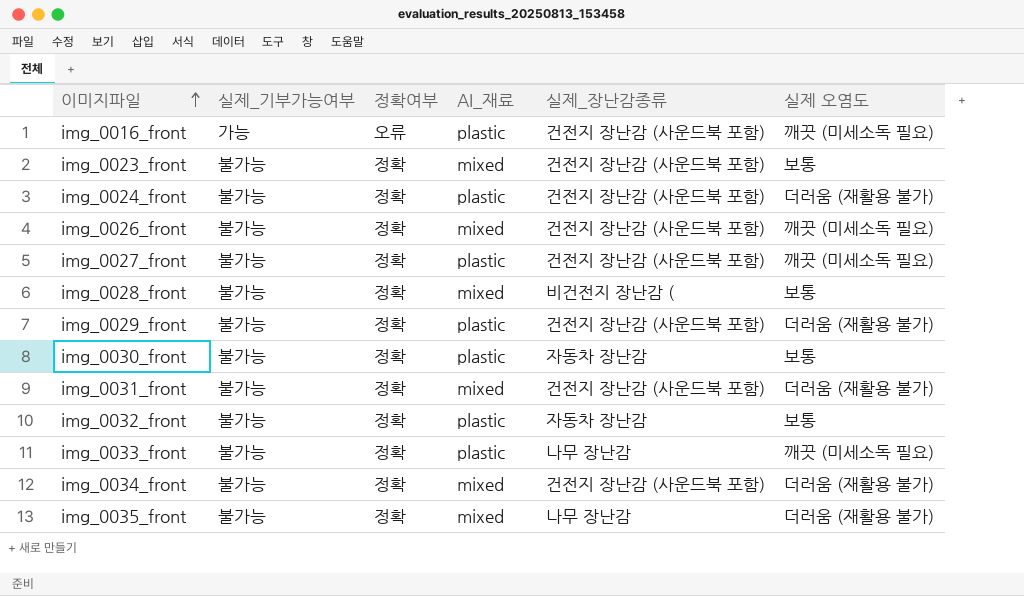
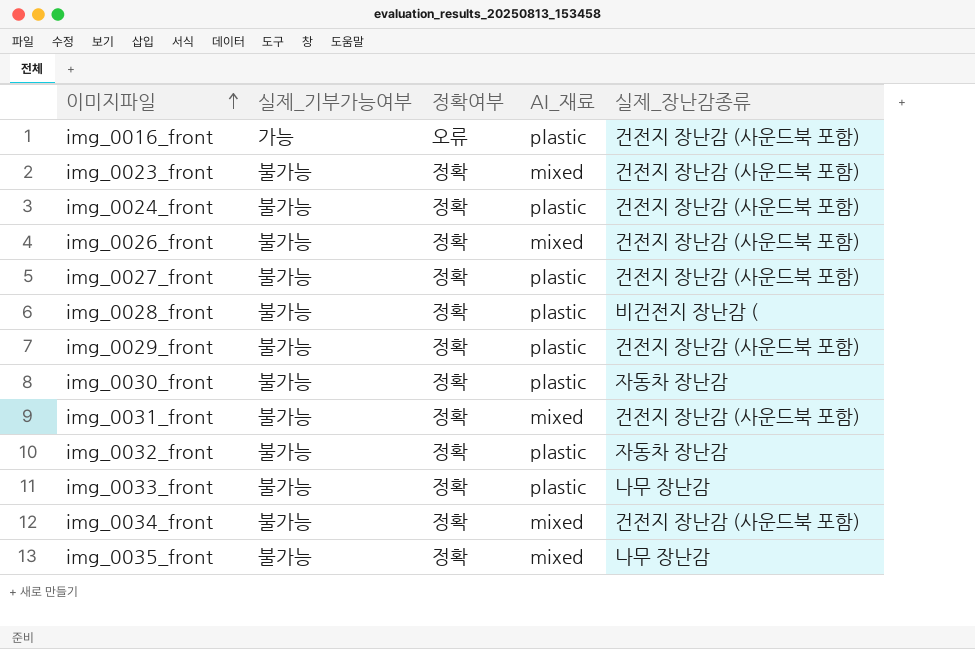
column 실제 오염도 | position: 6 -> none
img_0028_front | AI_재료: mixed -> plastic

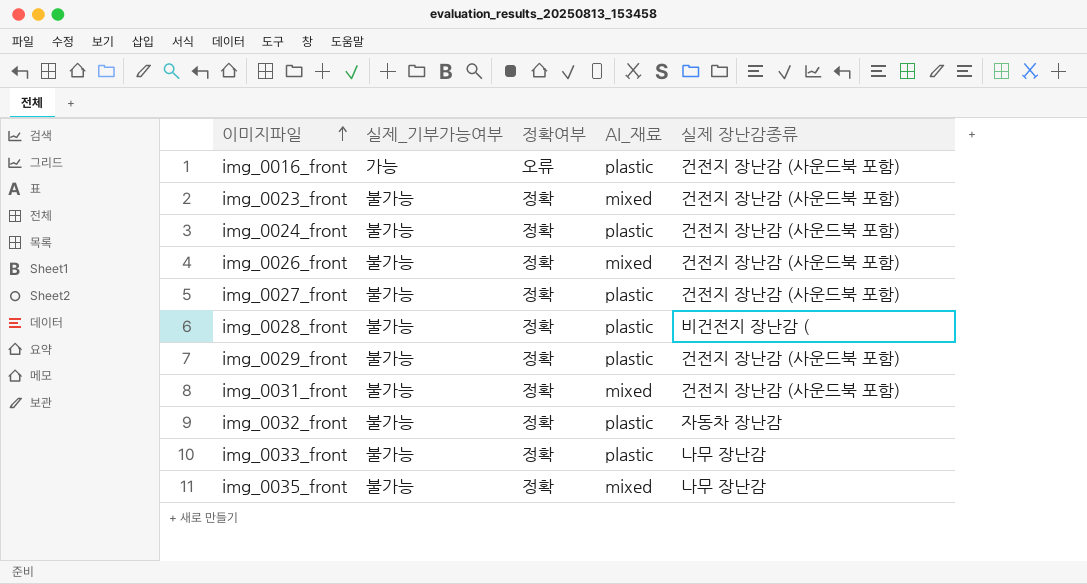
column name: 실제_장난감종류 -> 실제 장난감종류
row img_0030_front: 불가능 | 정확 | plastic | 자동차 장난감 -> none
row img_0034_front: 불가능 | 정확 | mixed | 건전지 장난감 (사운드북 포함) -> none

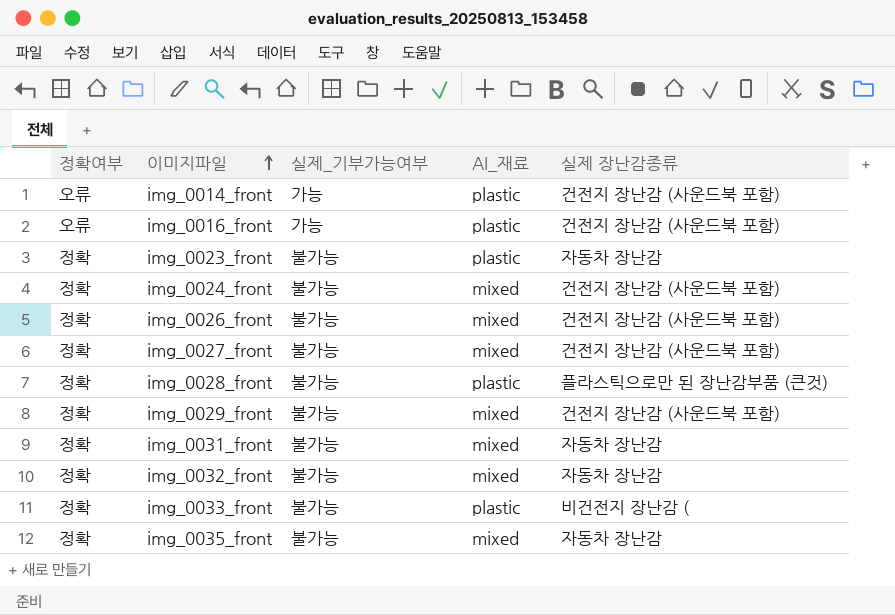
column 정확여부 | position: 3 -> 1
row img_0014_front: none -> 오류 | 가능 | plastic | 건전지 장난감 (사운드북 포함)
img_0023_front | AI_재료: mixed -> plastic
img_0023_front | 실제 장난감종류: 건전지 장난감 (사운드북 포함) -> 자동차 장난감
img_0024_front | AI_재료: plastic -> mixed
img_0027_front | AI_재료: plastic -> mixed
img_0028_front | 실제 장난감종류: 비건전지 장난감 ( -> 플라스틱으로만 된 장난감부품 (큰것)
img_0029_front | AI_재료: plastic -> mixed
img_0031_front | 실제 장난감종류: 건전지 장난감 (사운드북 포함) -> 자동차 장난감
img_0032_front | AI_재료: plastic -> mixed
img_0033_front | 실제 장난감종류: 나무 장난감 -> 비건전지 장난감 (
img_0035_front | 실제 장난감종류: 나무 장난감 -> 자동차 장난감

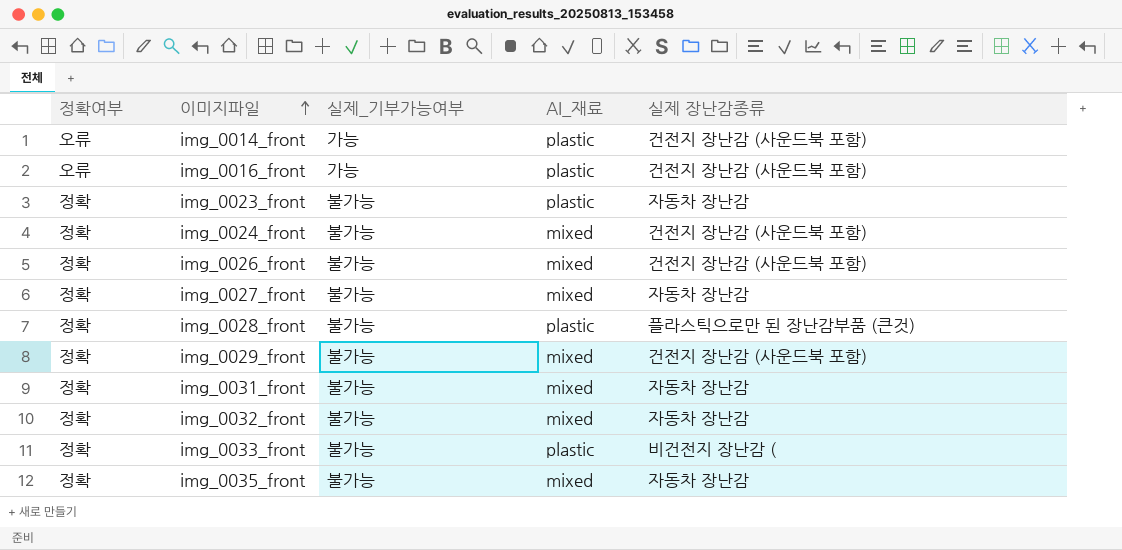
img_0027_front | 실제 장난감종류: 건전지 장난감 (사운드북 포함) -> 자동차 장난감

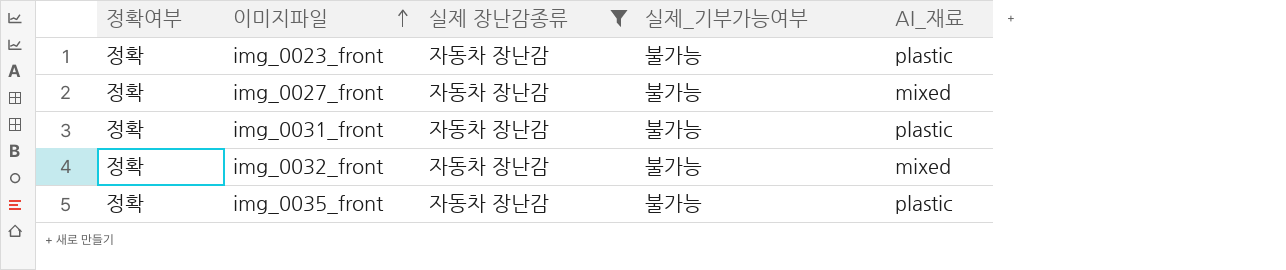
filter: none -> 실제 장난감종류 = 자동차 장난감
column 실제 장난감종류 | position: 5 -> 3
img_0031_front | AI_재료: mixed -> plastic
img_0035_front | AI_재료: mixed -> plastic

